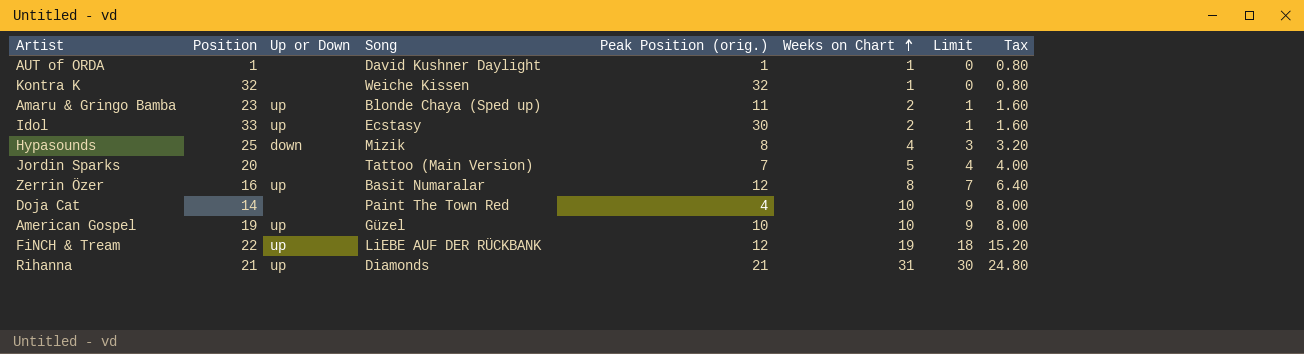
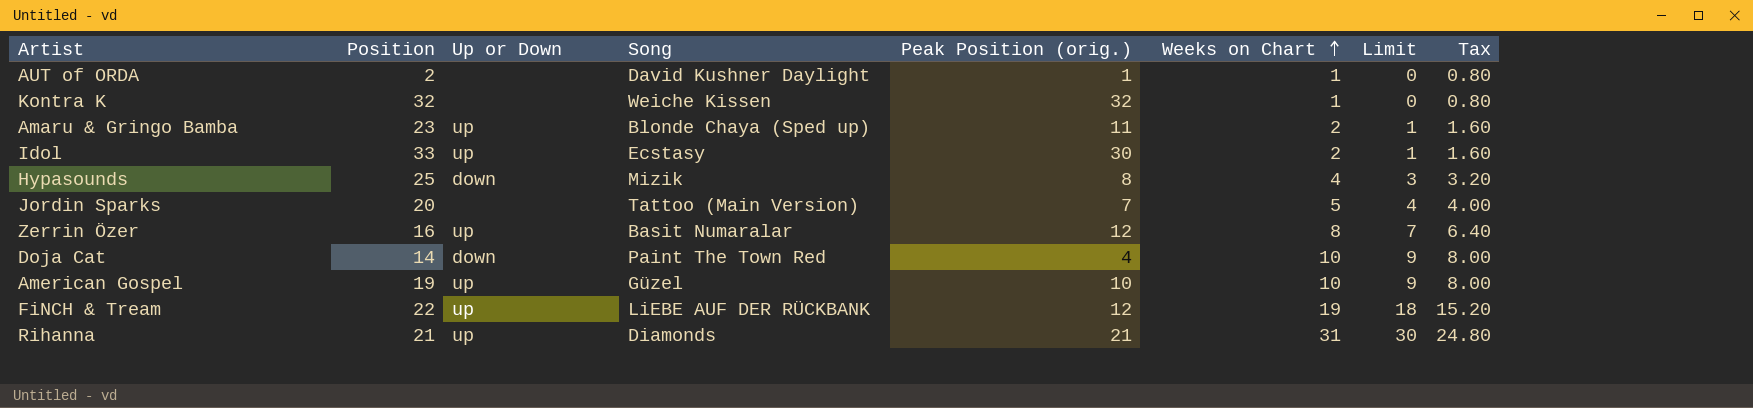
AUT of ORDA | Position: 1 -> 2
Doja Cat | Up or Down: none -> down

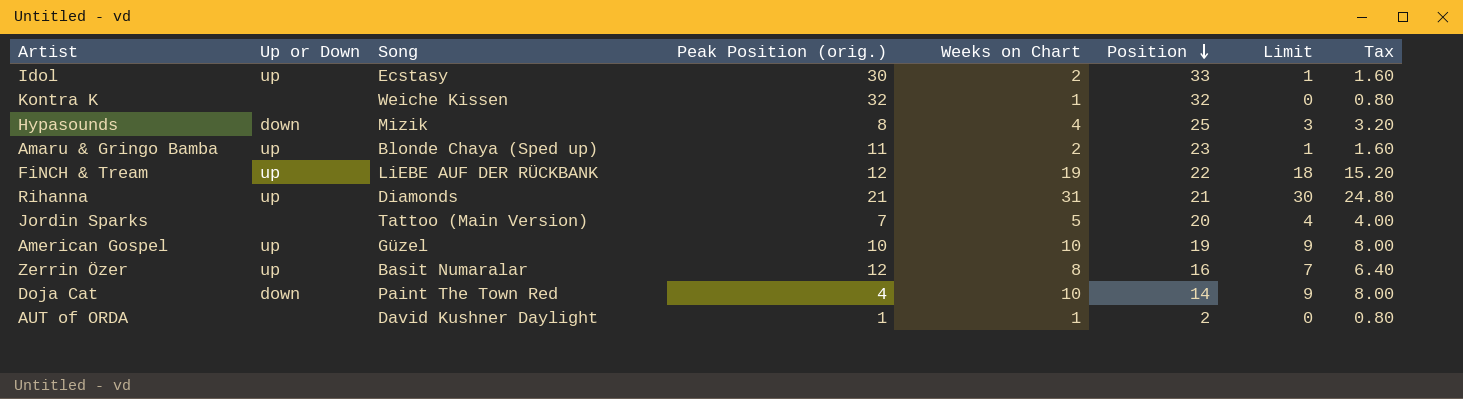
row order: Weeks on Chart ascending -> Position descending
column Position | position: 2 -> 6

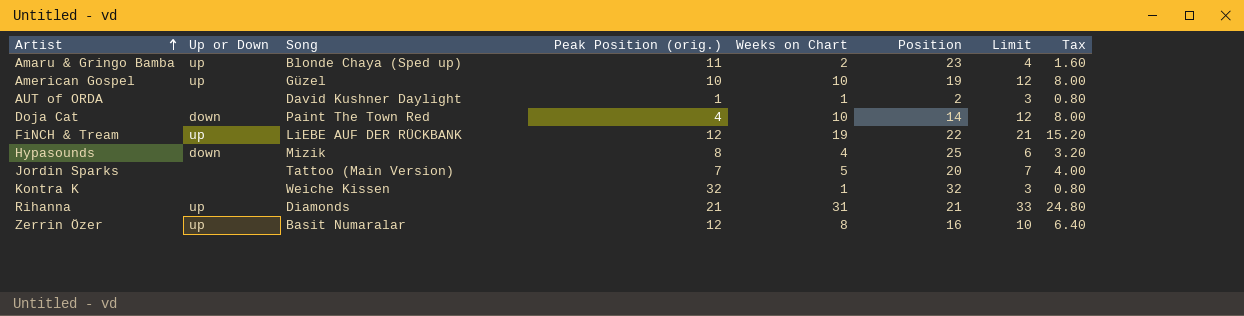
row order: Position descending -> Artist ascending
column Limit | formula: [Weeks on Chart] - 1 -> [Weeks on Chart] + 2
row Idol: up | Ecstasy | 30 | 2 | 33 | 1 | 1.60 -> none

